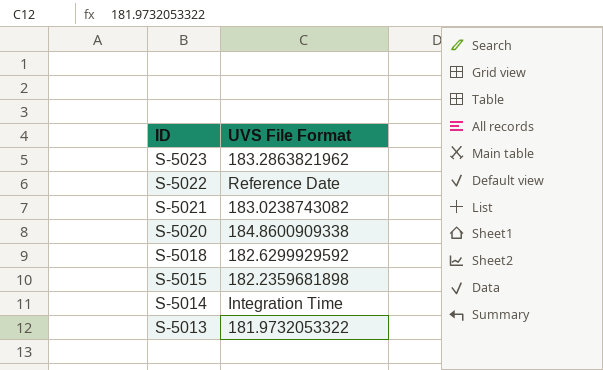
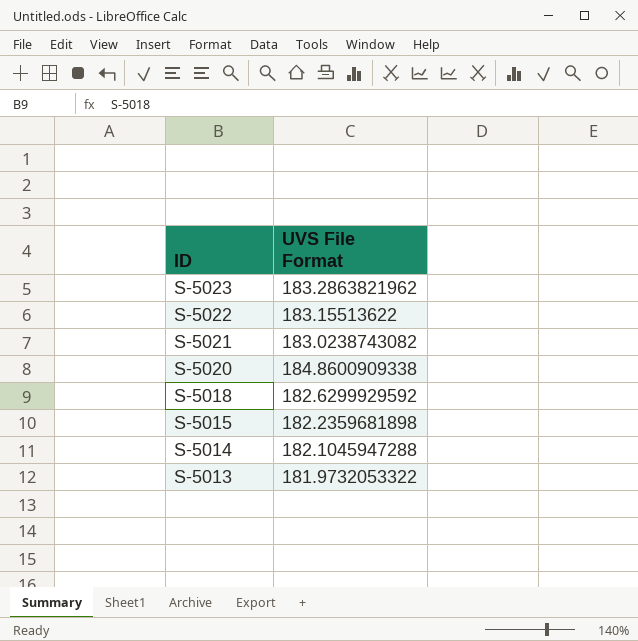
S-5022 | UVS File Format: Reference Date -> 183.15513622
S-5014 | UVS File Format: Integration Time -> 182.1045947288

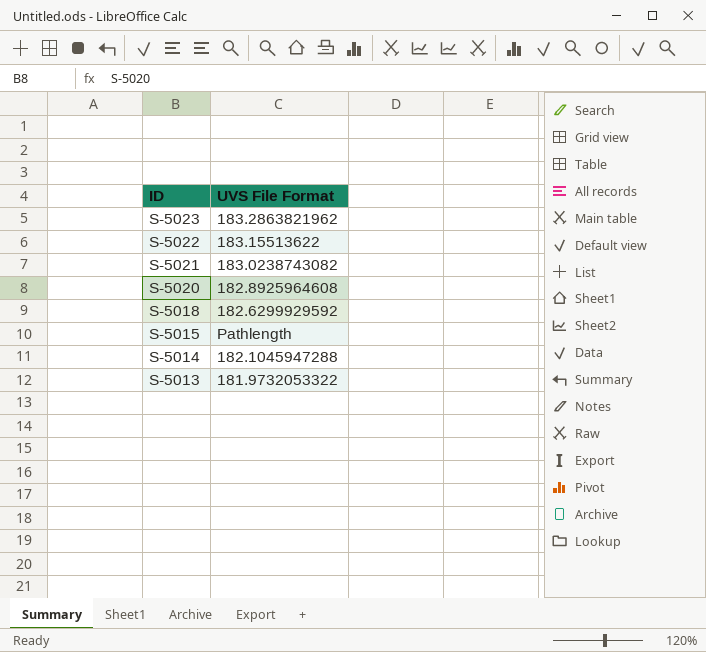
S-5020 | UVS File Format: 184.8600909338 -> 182.8925964608
S-5015 | UVS File Format: 182.2359681898 -> Pathlength

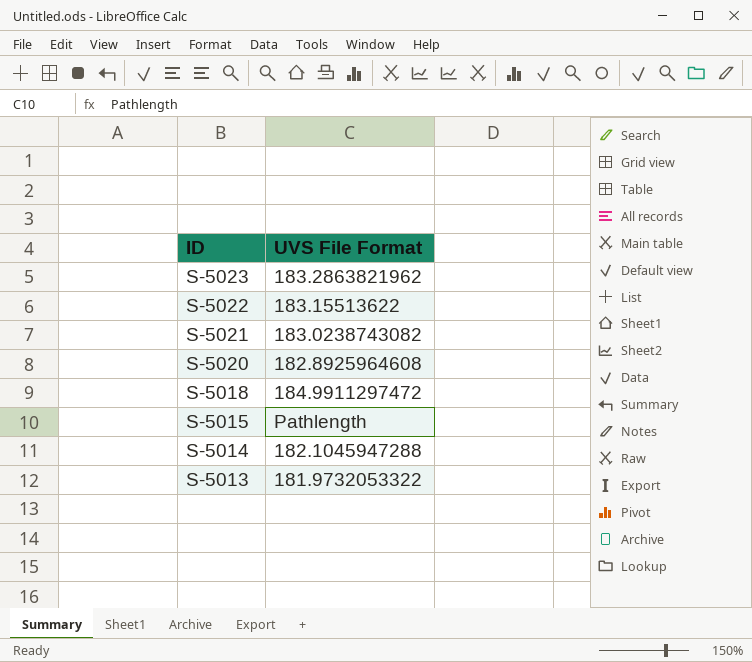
S-5018 | UVS File Format: 182.6299929592 -> 184.9911297472

